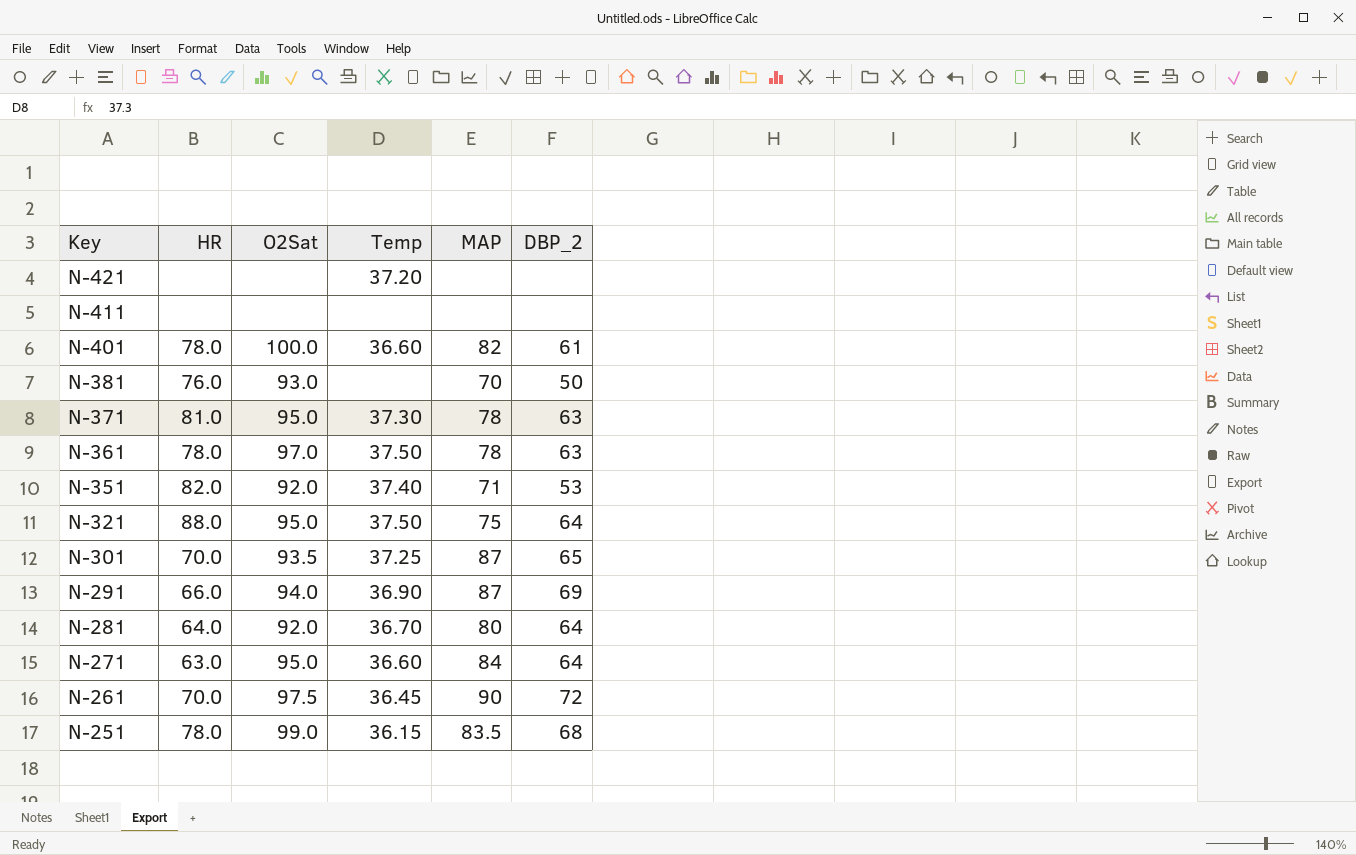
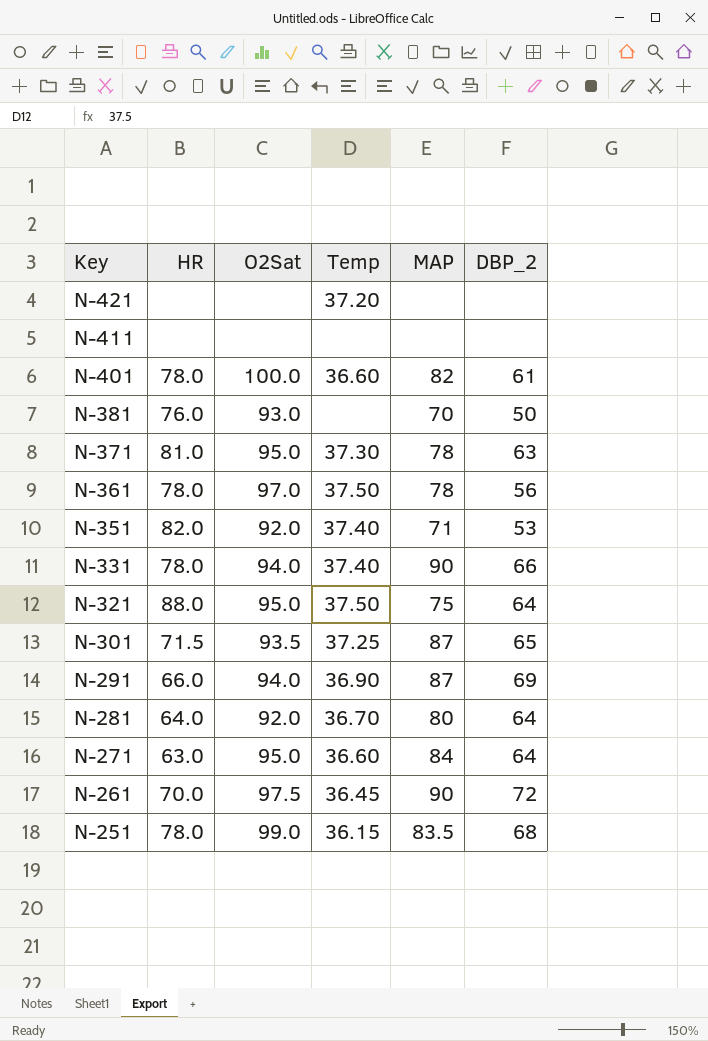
N-361 | DBP_2: 63 -> 56
row N-331: none -> 78.0 | 94.0 | 37.40 | 90 | 66
N-301 | HR: 70.0 -> 71.5

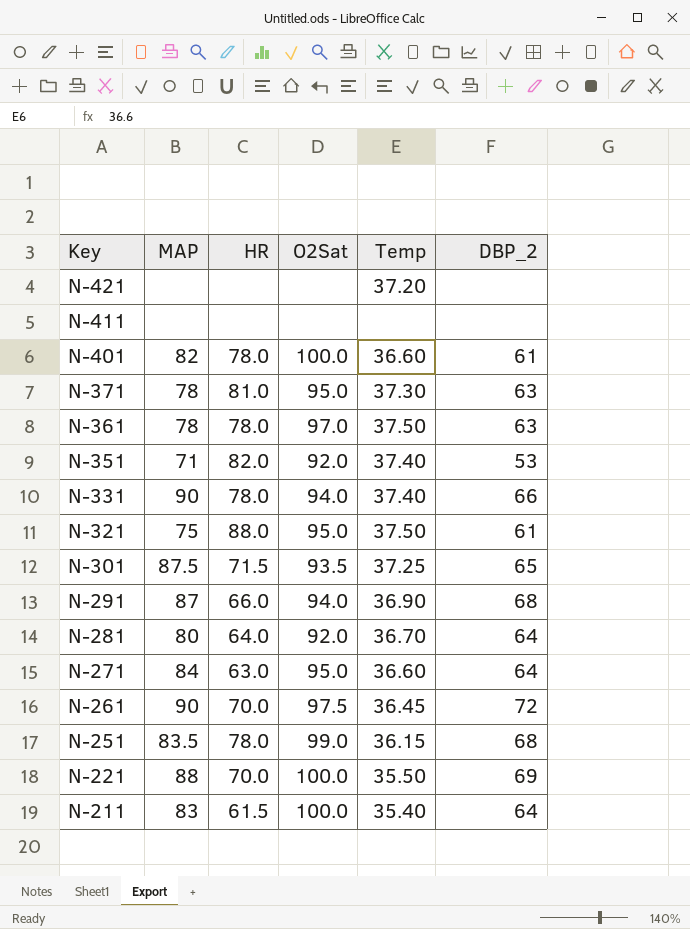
column MAP | position: 5 -> 2
row N-381: 76.0 | 93.0 | none | 70 | 50 -> none
N-361 | DBP_2: 56 -> 63
N-321 | DBP_2: 64 -> 61
N-301 | MAP: 87 -> 87.5
N-291 | DBP_2: 69 -> 68
row N-221: none -> 88 | 70.0 | 100.0 | 35.50 | 69
row N-211: none -> 83 | 61.5 | 100.0 | 35.40 | 64

